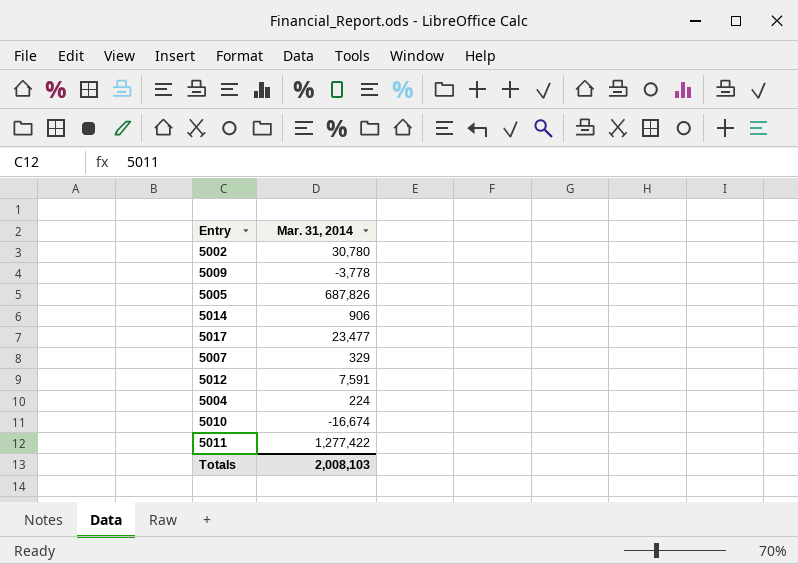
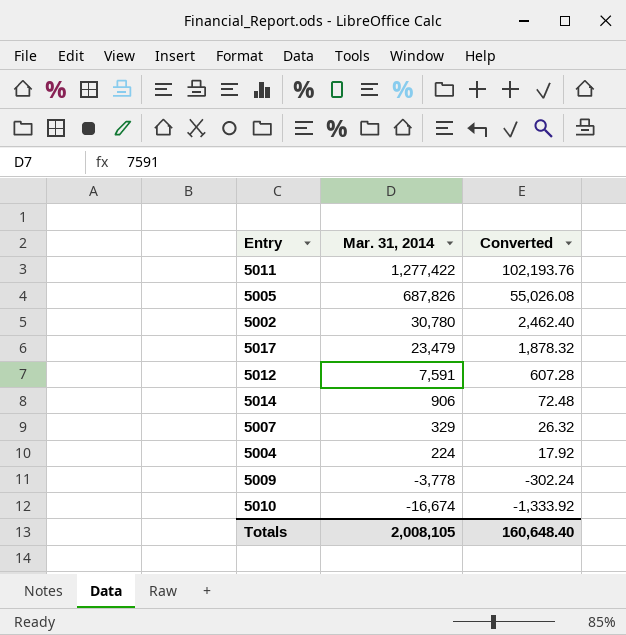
row order: none -> Mar. 31, 2014 descending
column Converted | formula: none -> [Mar. 31, 2014] * 0.08
5017 | Mar. 31, 2014: 23,477 -> 23,479
Totals | Mar. 31, 2014: 2,008,103 -> 2,008,105

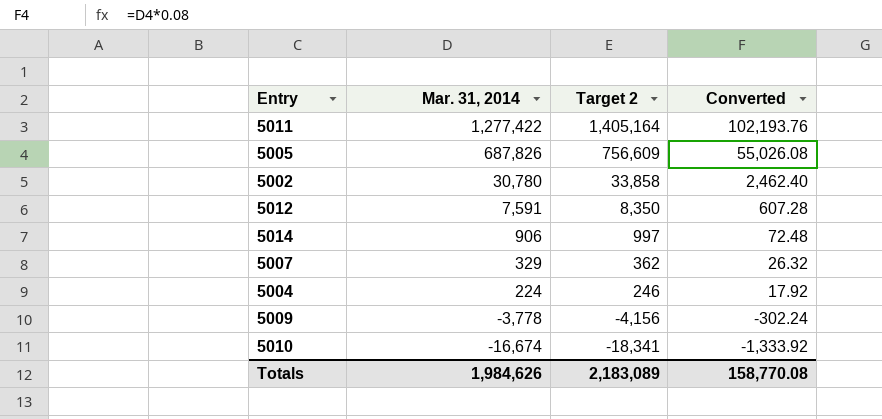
column Target 2 | formula: none -> [Mar. 31, 2014] * 1.1
row 5017: 23,479 | 1,878.32 -> none
Totals | Mar. 31, 2014: 2,008,105 -> 1,984,626
Totals | Converted: 160,648.40 -> 158,770.08

